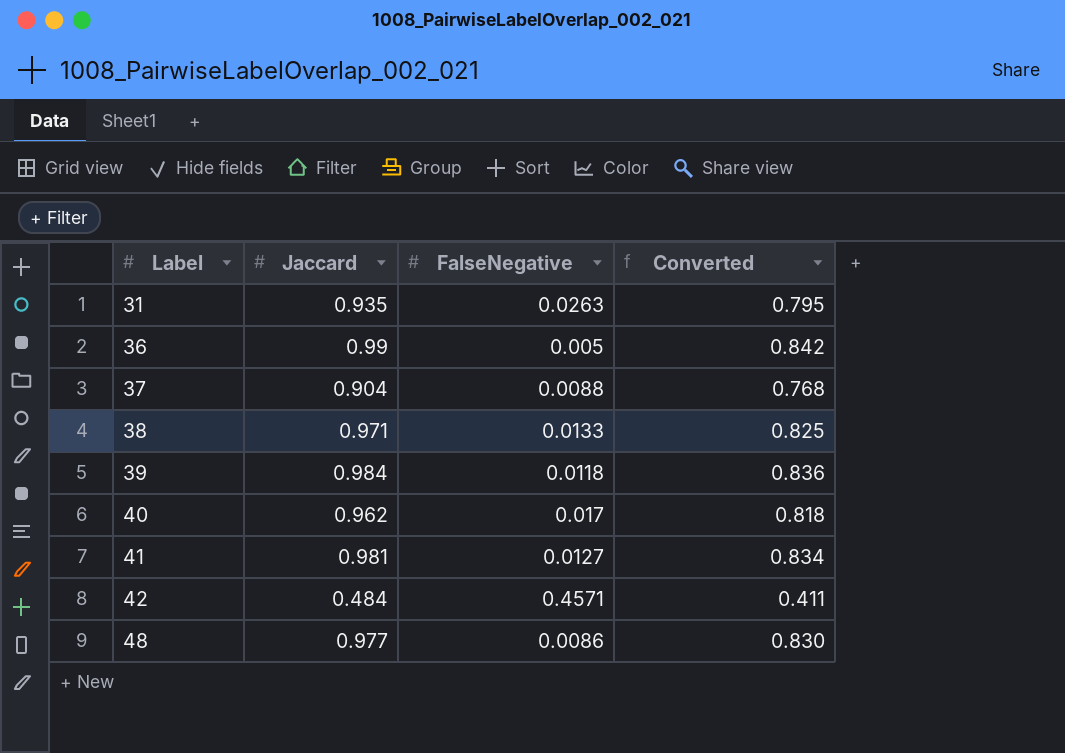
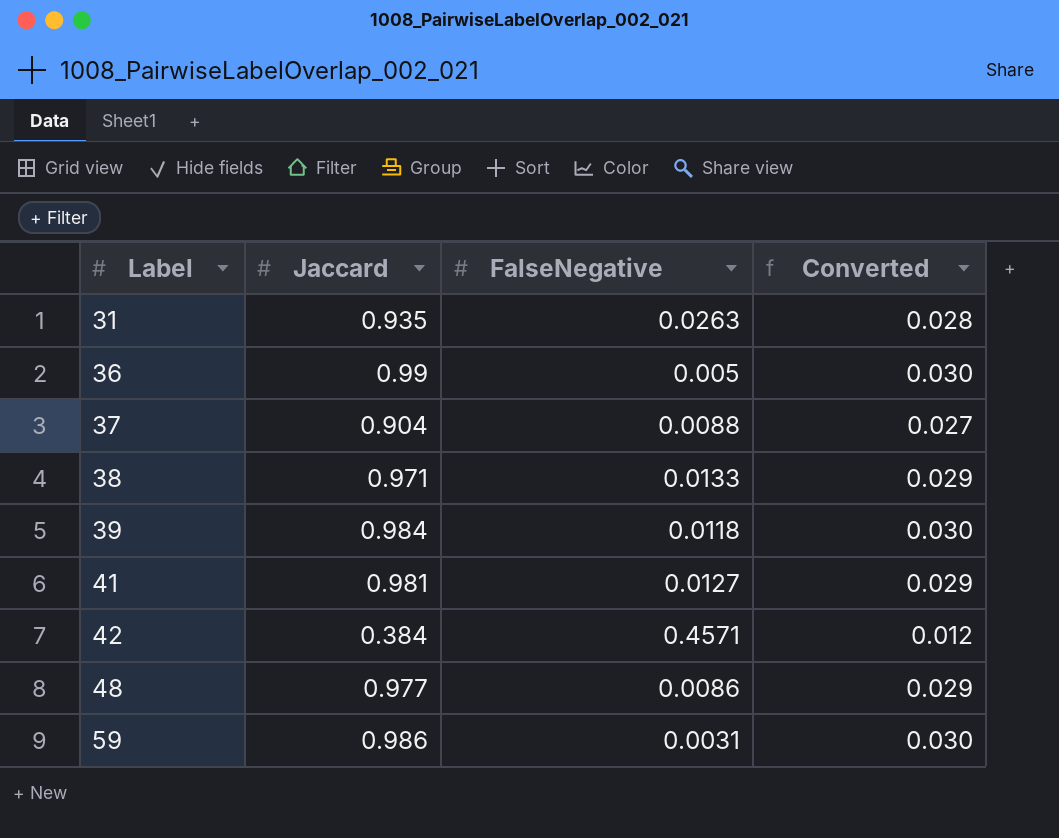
column Converted | formula: [Jaccard] * 0.85 -> [Jaccard] * 0.03
row 40: 0.962 | 0.017 | 0.818 -> none
42 | Jaccard: 0.484 -> 0.384
row 59: none -> 0.986 | 0.0031 | 0.030

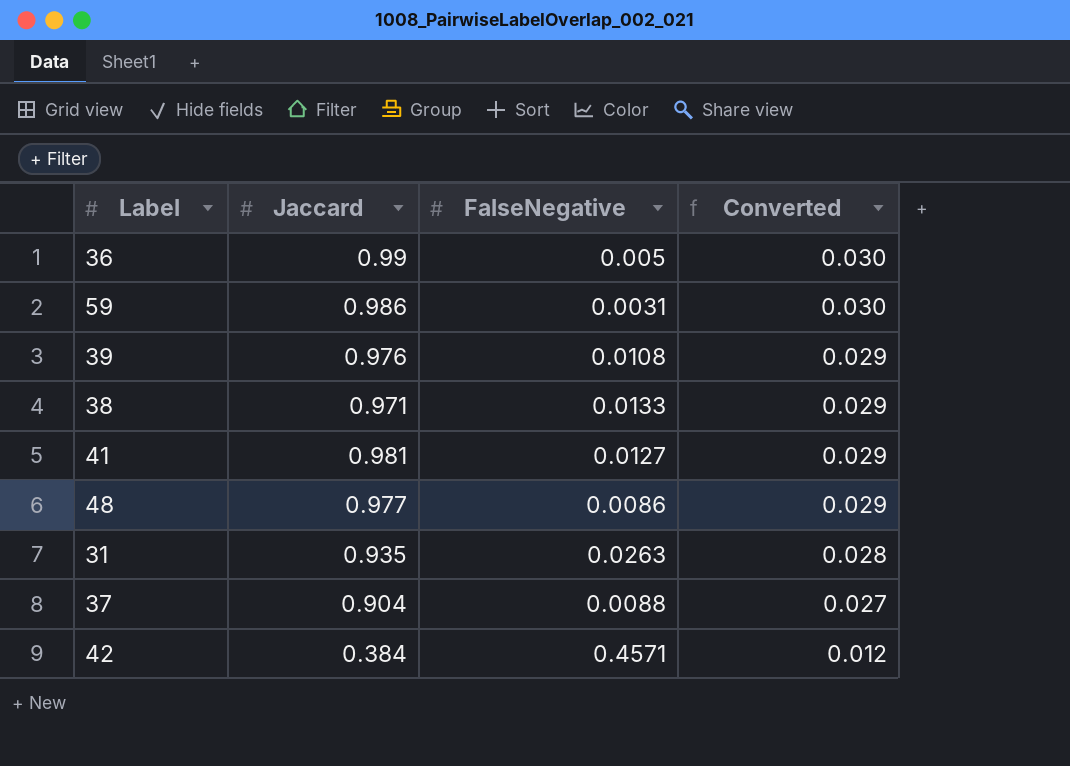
row order: Label ascending -> Converted descending
39 | Jaccard: 0.984 -> 0.976
39 | FalseNegative: 0.0118 -> 0.0108
39 | Converted: 0.030 -> 0.029

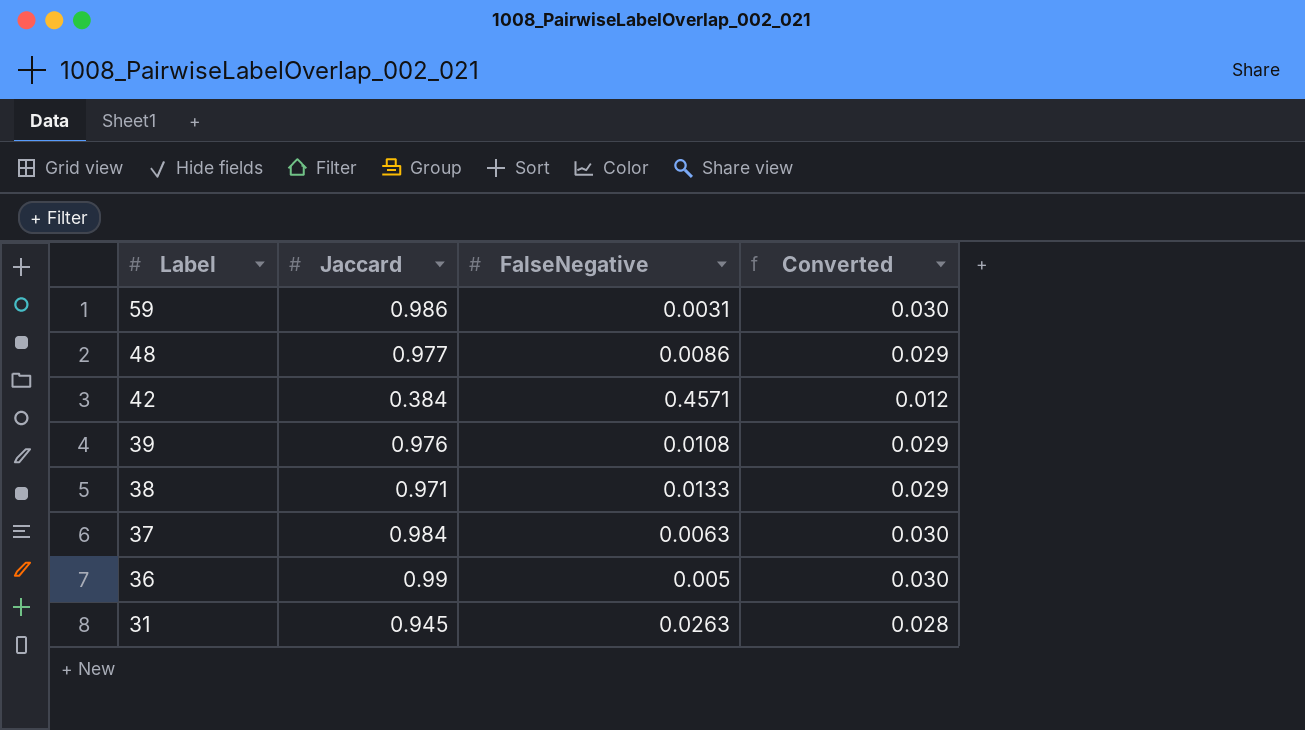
row order: Converted descending -> Label descending
row 41: 0.981 | 0.0127 | 0.029 -> none
37 | Jaccard: 0.904 -> 0.984
37 | FalseNegative: 0.0088 -> 0.0063
37 | Converted: 0.027 -> 0.030
31 | Jaccard: 0.935 -> 0.945

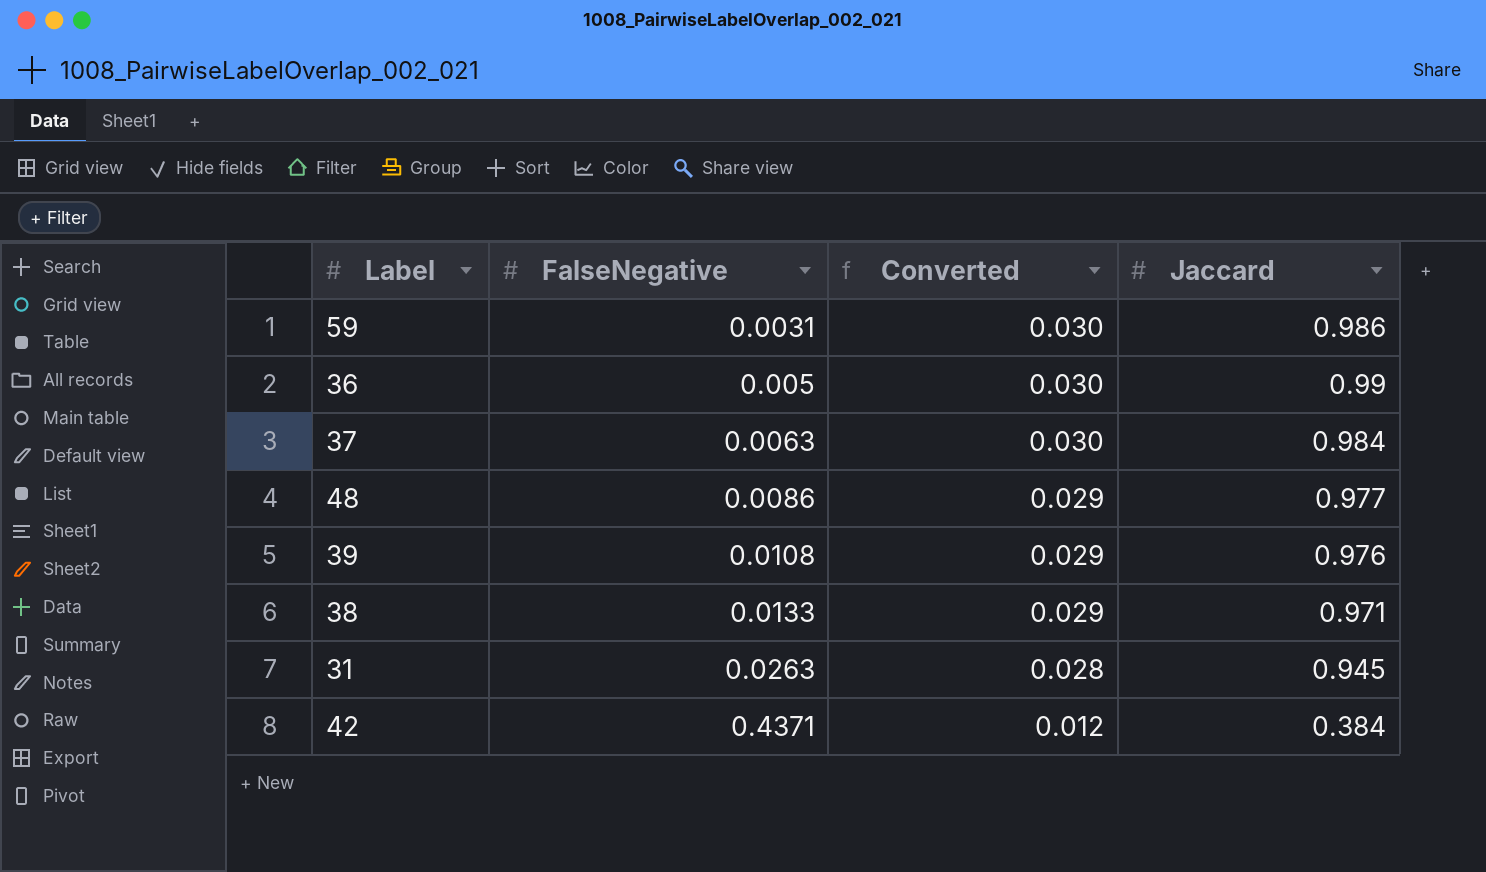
row order: Label descending -> FalseNegative ascending
column Jaccard | position: 2 -> 4
42 | FalseNegative: 0.4571 -> 0.4371

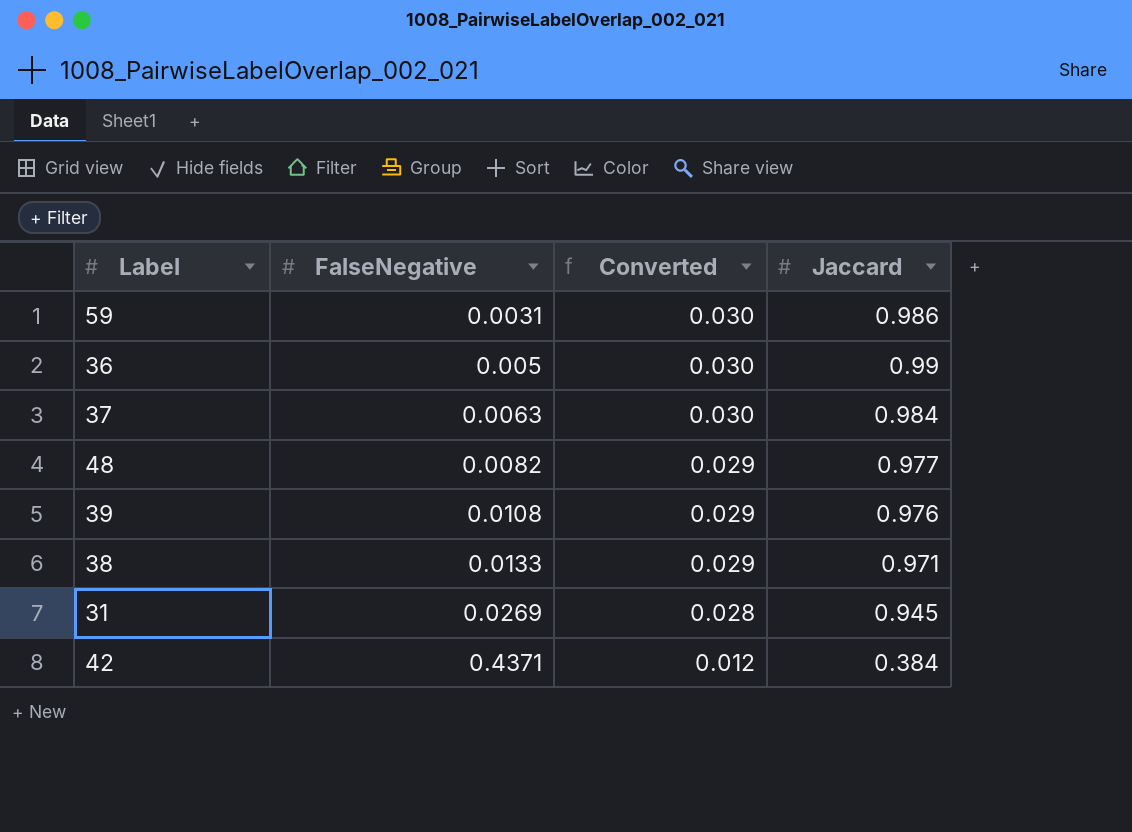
48 | FalseNegative: 0.0086 -> 0.0082
31 | FalseNegative: 0.0263 -> 0.0269

